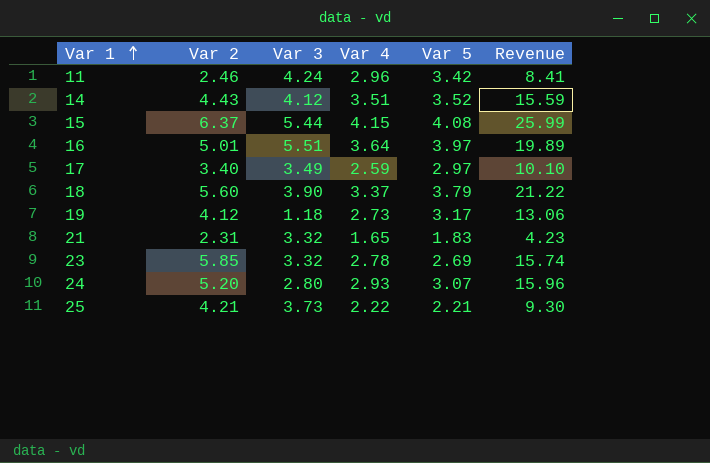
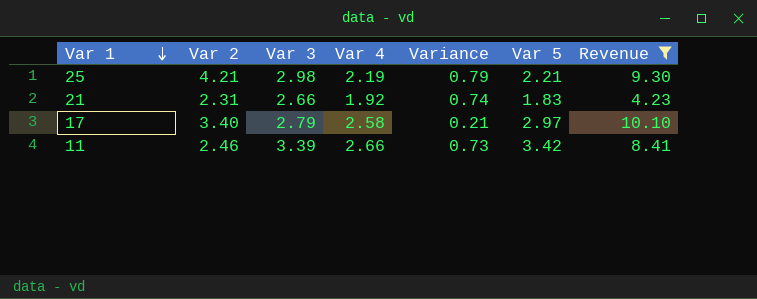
filter: none -> Revenue <= 10.10
row order: Var 1 ascending -> Var 1 descending
column Variance | formula: none -> [Var 3] - [Var 4]
25 | Var 3: 3.73 -> 2.98
25 | Var 4: 2.22 -> 2.19
21 | Var 3: 3.32 -> 2.66
21 | Var 4: 1.65 -> 1.92
17 | Var 3: 3.49 -> 2.79
17 | Var 4: 2.59 -> 2.58
11 | Var 3: 4.24 -> 3.39
11 | Var 4: 2.96 -> 2.66

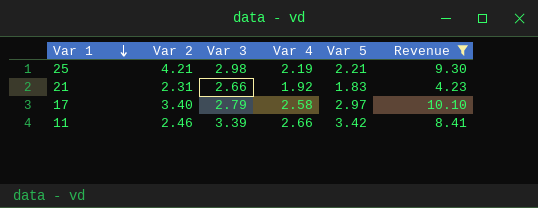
column Variance | formula: [Var 3] - [Var 4] -> none

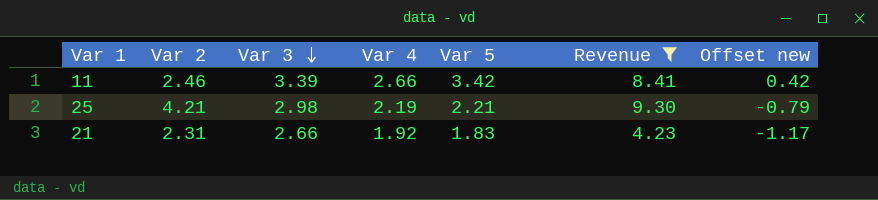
row order: Var 1 descending -> Var 3 descending
column Offset new | formula: none -> [Var 5] - 3
row 17: 3.40 | 2.79 | 2.58 | 2.97 | 10.10 -> none

